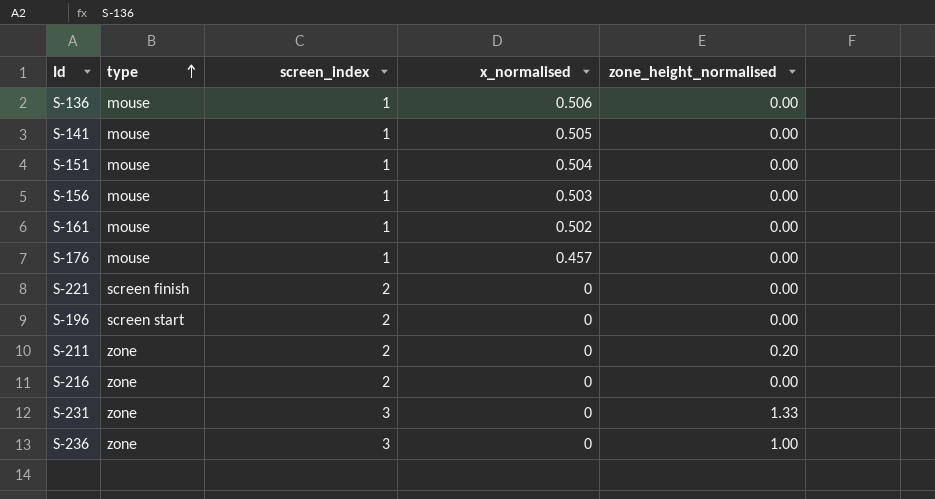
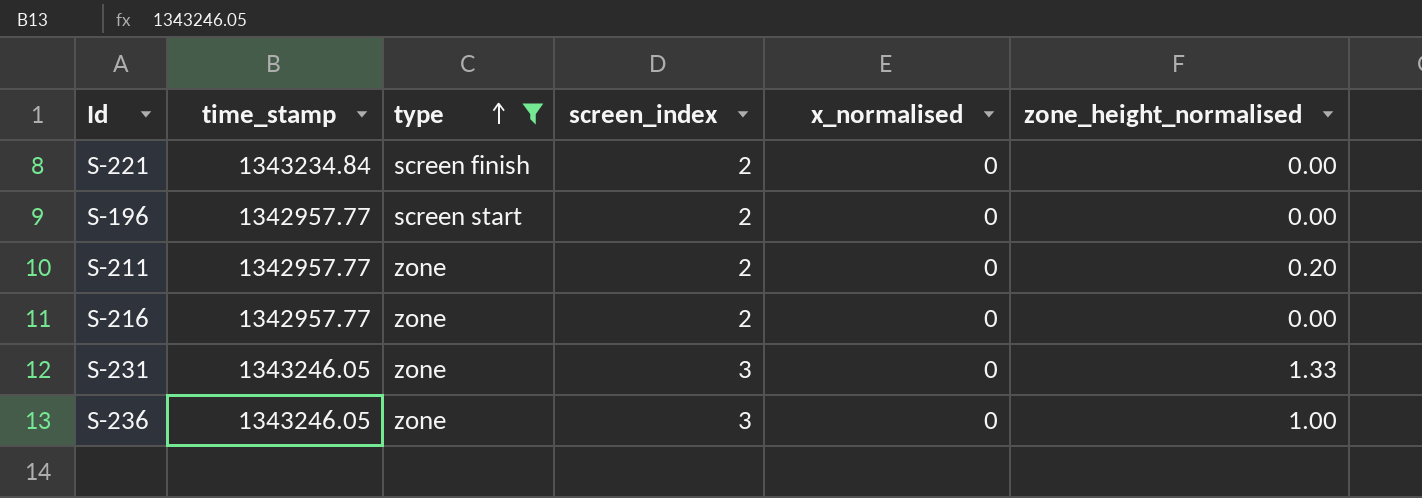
filter: none -> type != mouse
column time_stamp | position: none -> 2

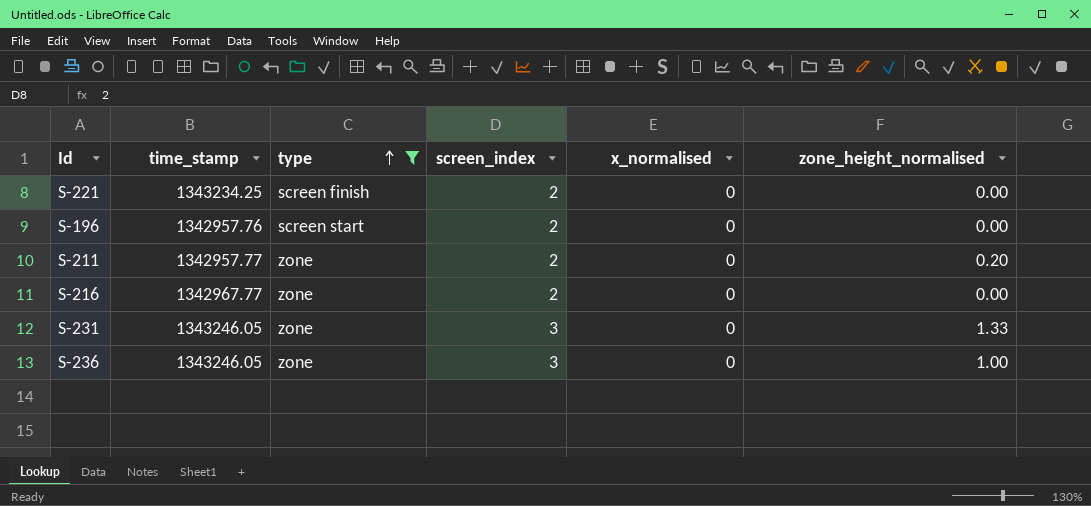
S-221 | time_stamp: 1343234.84 -> 1343234.25
S-196 | time_stamp: 1342957.77 -> 1342957.76
S-216 | time_stamp: 1342957.77 -> 1342967.77

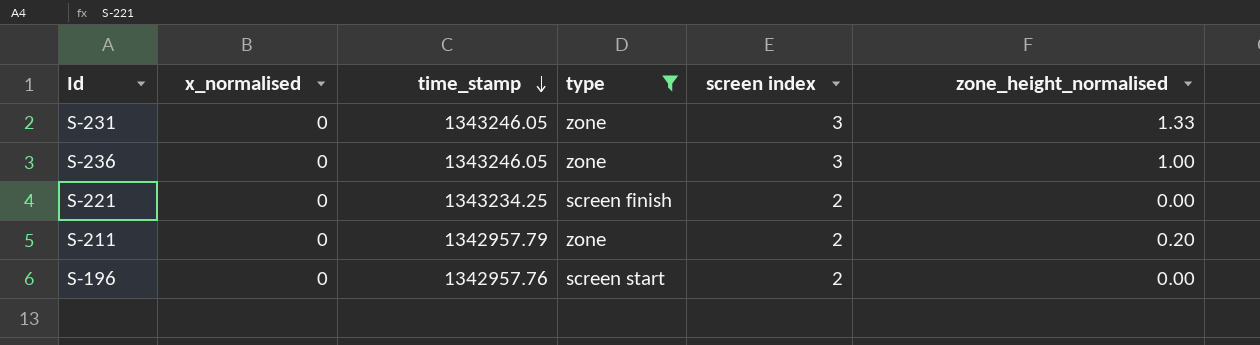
row order: type ascending -> time_stamp descending
column x_normalised | position: 5 -> 2
column name: screen_index -> screen index
row S-216: 1342967.77 | zone | 2 | 0 | 0.00 -> none
S-211 | time_stamp: 1342957.77 -> 1342957.79

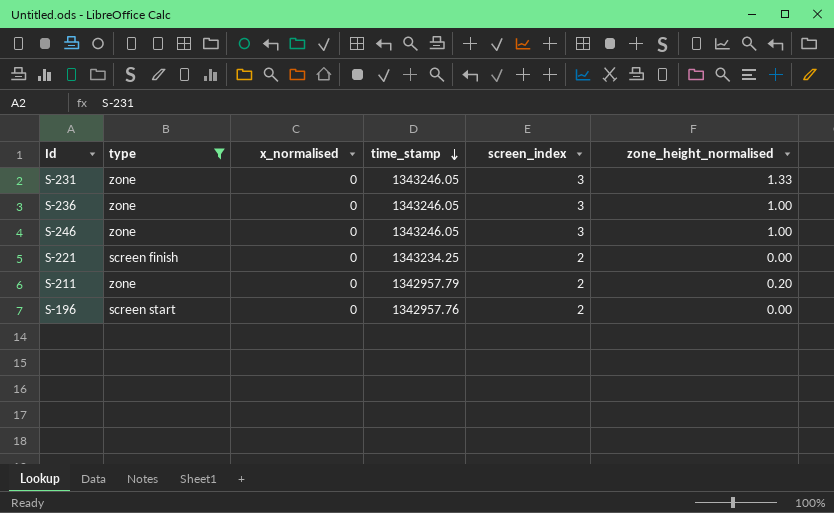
column type | position: 4 -> 2
column name: screen index -> screen_index
row S-246: none -> zone | 0 | 1343246.05 | 3 | 1.00

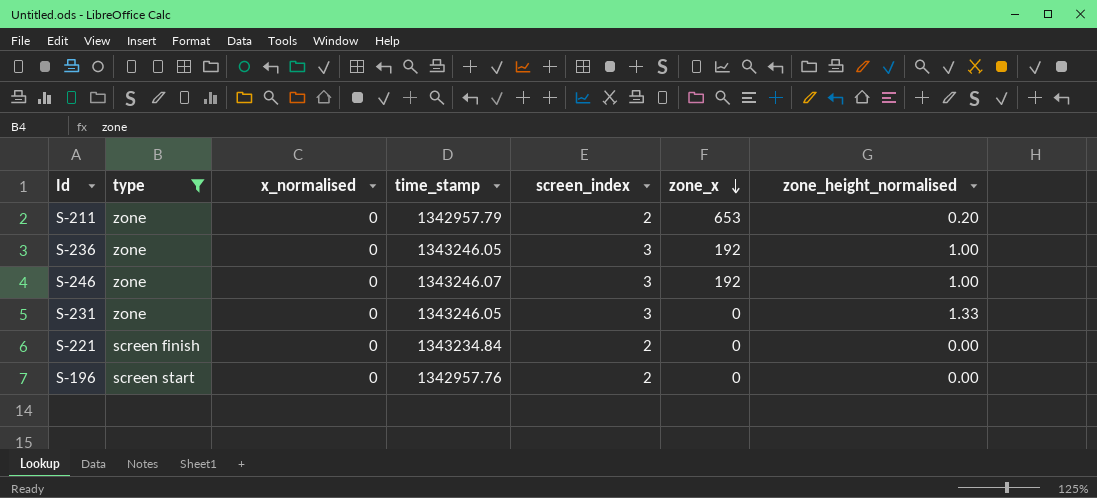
row order: time_stamp descending -> zone_x descending
column zone_x | position: none -> 6
S-246 | time_stamp: 1343246.05 -> 1343246.07
S-221 | time_stamp: 1343234.25 -> 1343234.84

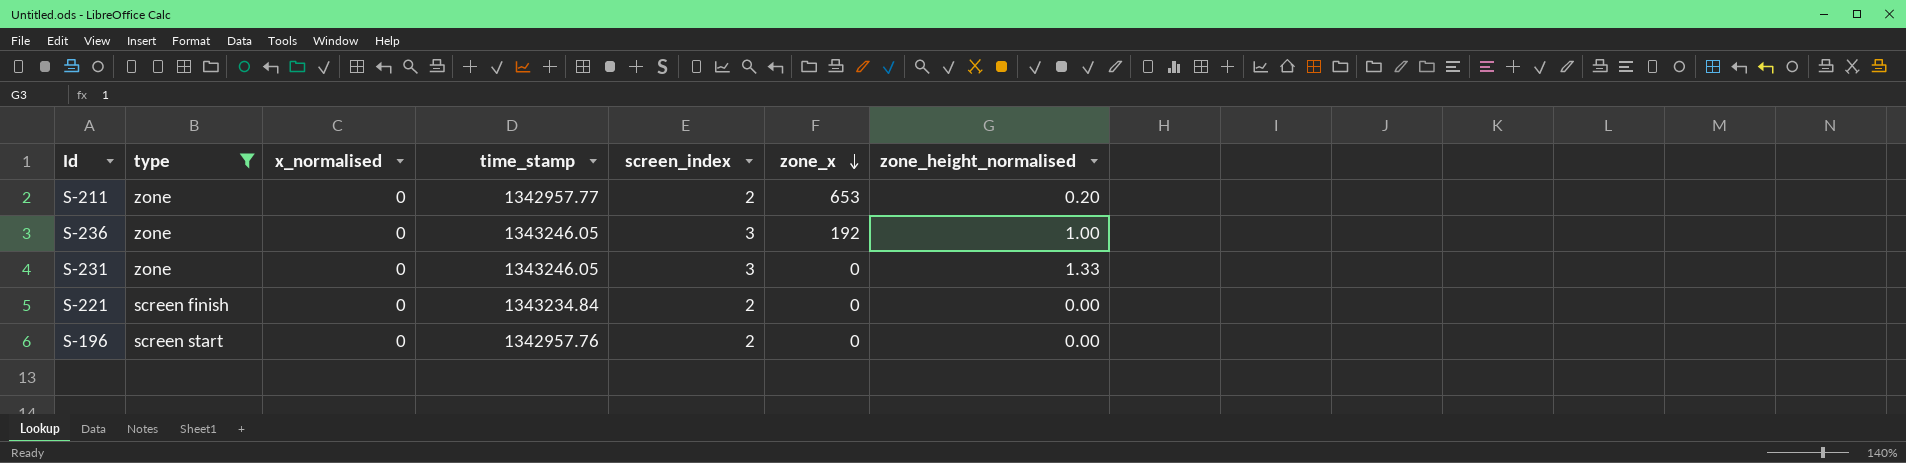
row S-246: zone | 0 | 1343246.07 | 3 | 192 | 1.00 -> none
S-211 | time_stamp: 1342957.79 -> 1342957.77

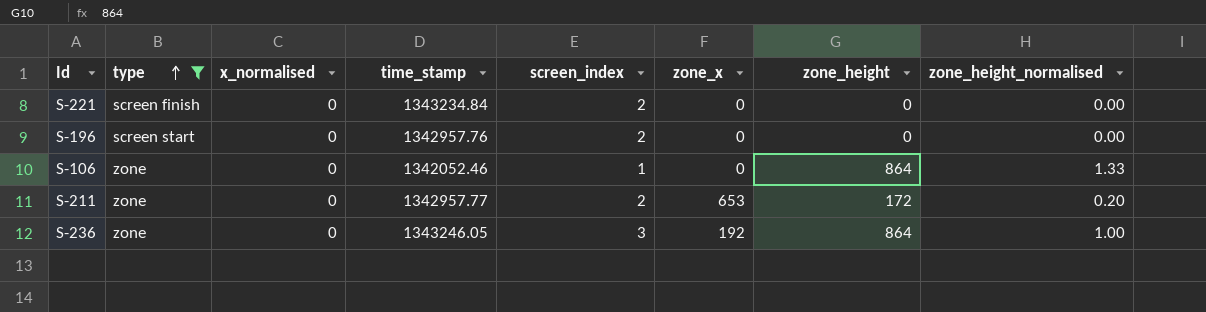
row order: zone_x descending -> type ascending
column zone_height | position: none -> 7
row S-231: zone | 0 | 1343246.05 | 3 | 0 | 1.33 -> none
row S-106: none -> zone | 0 | 1342052.46 | 1 | 0 | 864 | 1.33

